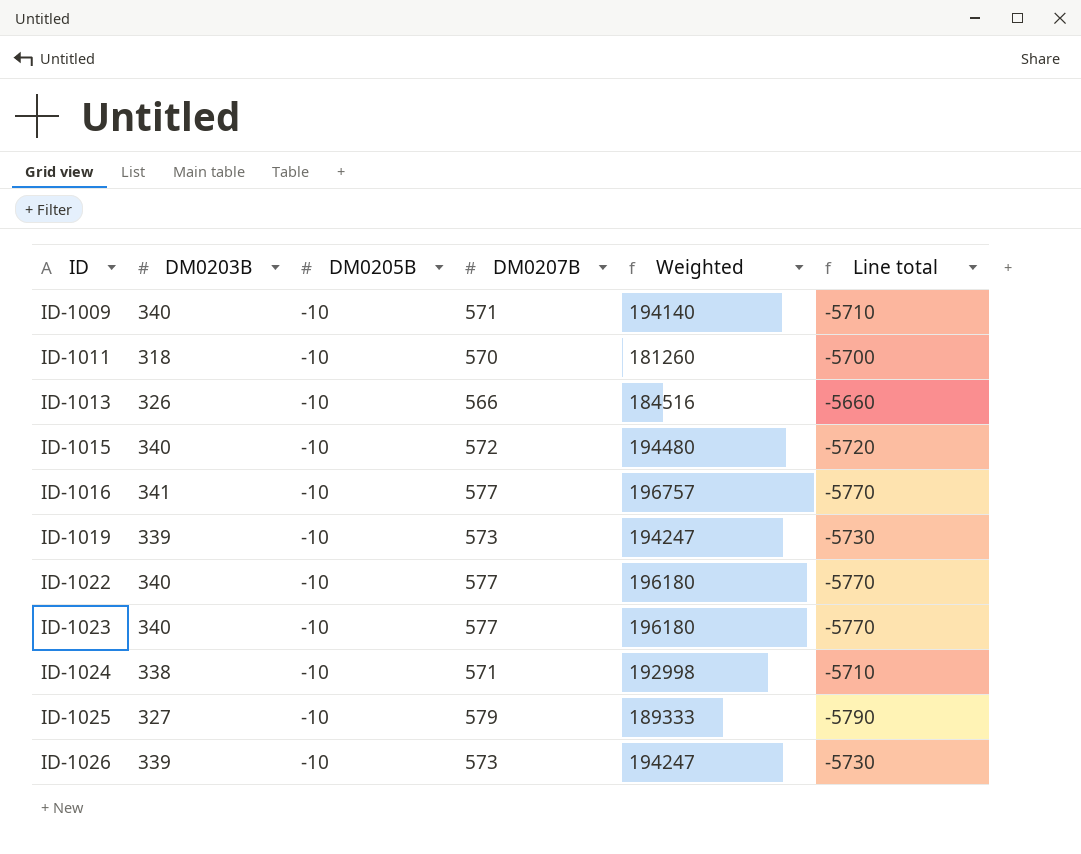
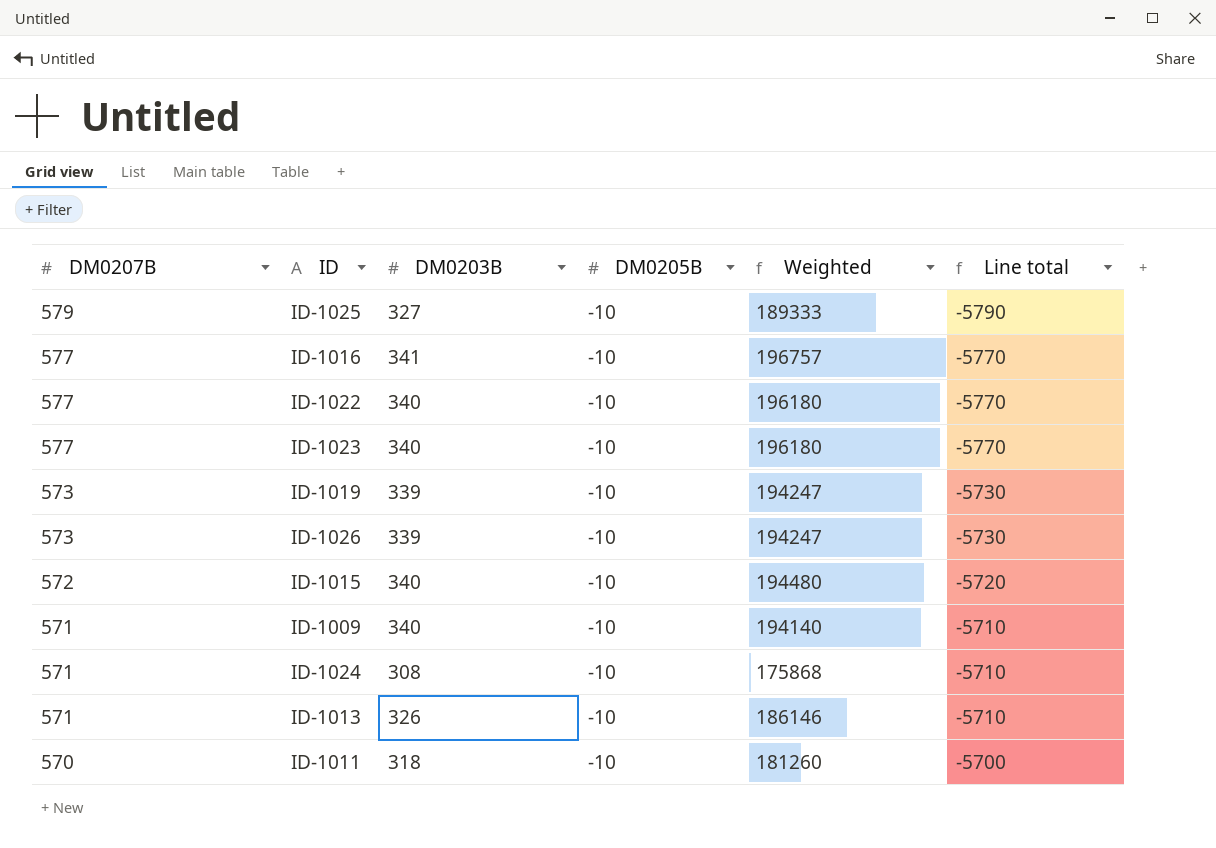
row order: ID ascending -> DM0207B descending
column DM0207B | position: 4 -> 1
ID-1024 | DM0203B: 338 -> 308
ID-1024 | Weighted: 192998 -> 175868
ID-1013 | DM0207B: 566 -> 571
ID-1013 | Weighted: 184516 -> 186146
ID-1013 | Line total: -5660 -> -5710

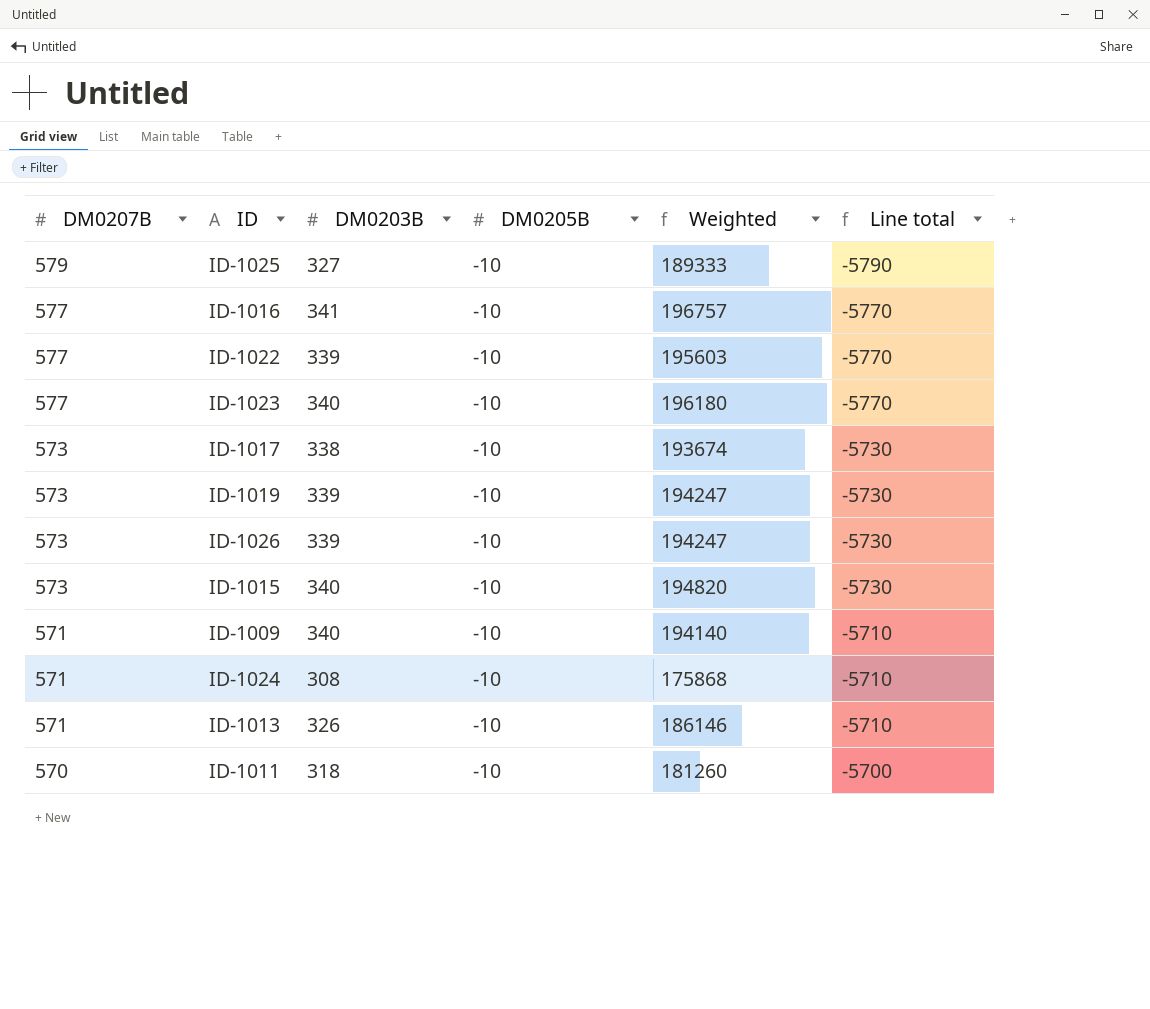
ID-1022 | DM0203B: 340 -> 339
ID-1022 | Weighted: 196180 -> 195603
row ID-1017: none -> 573 | 338 | -10 | 193674 | -5730
ID-1015 | DM0207B: 572 -> 573
ID-1015 | Weighted: 194480 -> 194820
ID-1015 | Line total: -5720 -> -5730

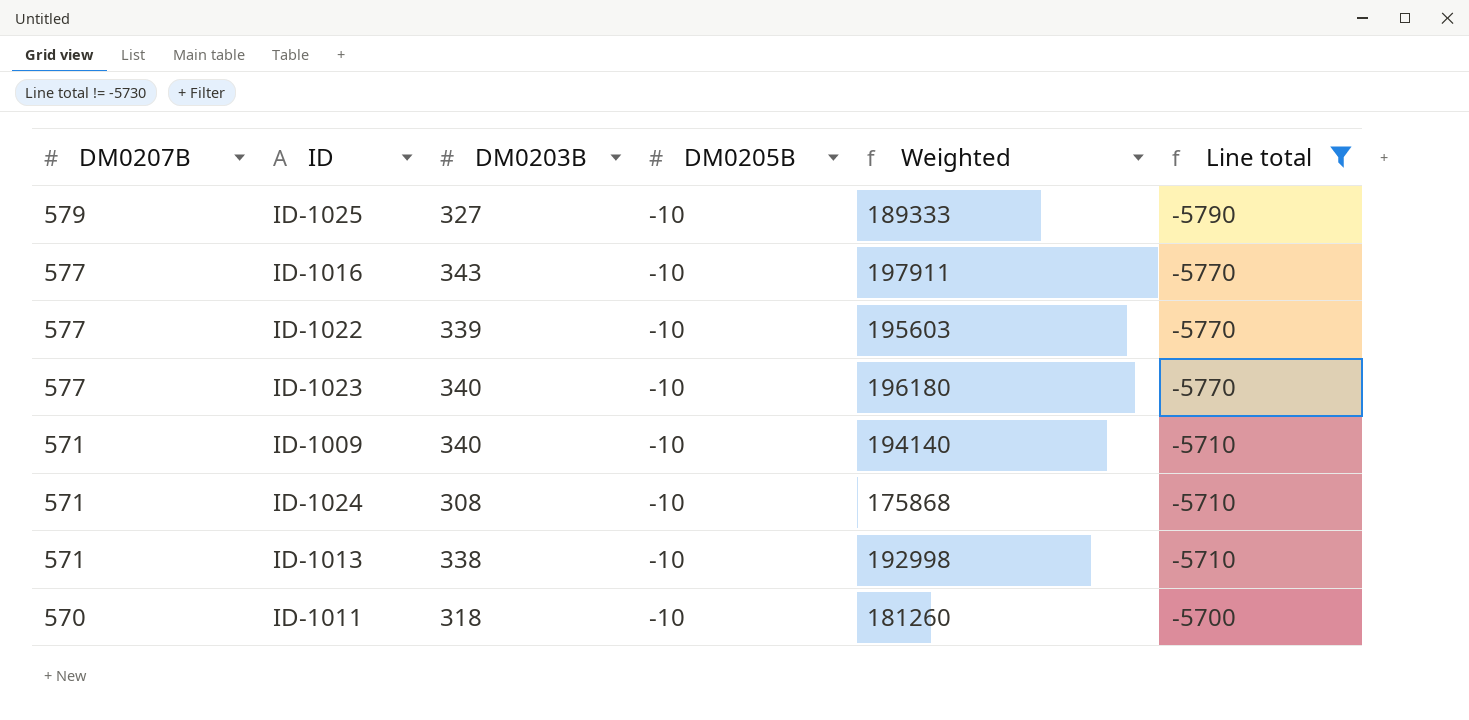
filter: none -> Line total != -5730
ID-1016 | DM0203B: 341 -> 343
ID-1016 | Weighted: 196757 -> 197911
ID-1013 | DM0203B: 326 -> 338
ID-1013 | Weighted: 186146 -> 192998

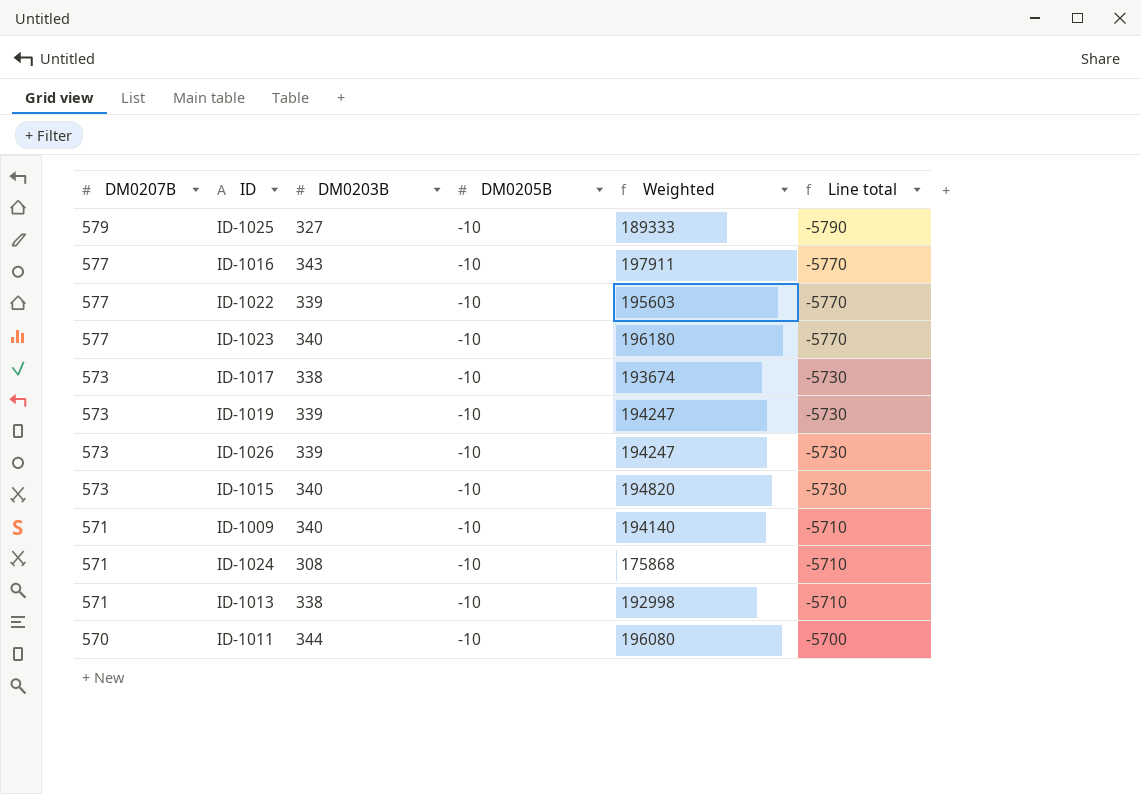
filter: Line total != -5730 -> none
ID-1011 | DM0203B: 318 -> 344
ID-1011 | Weighted: 181260 -> 196080

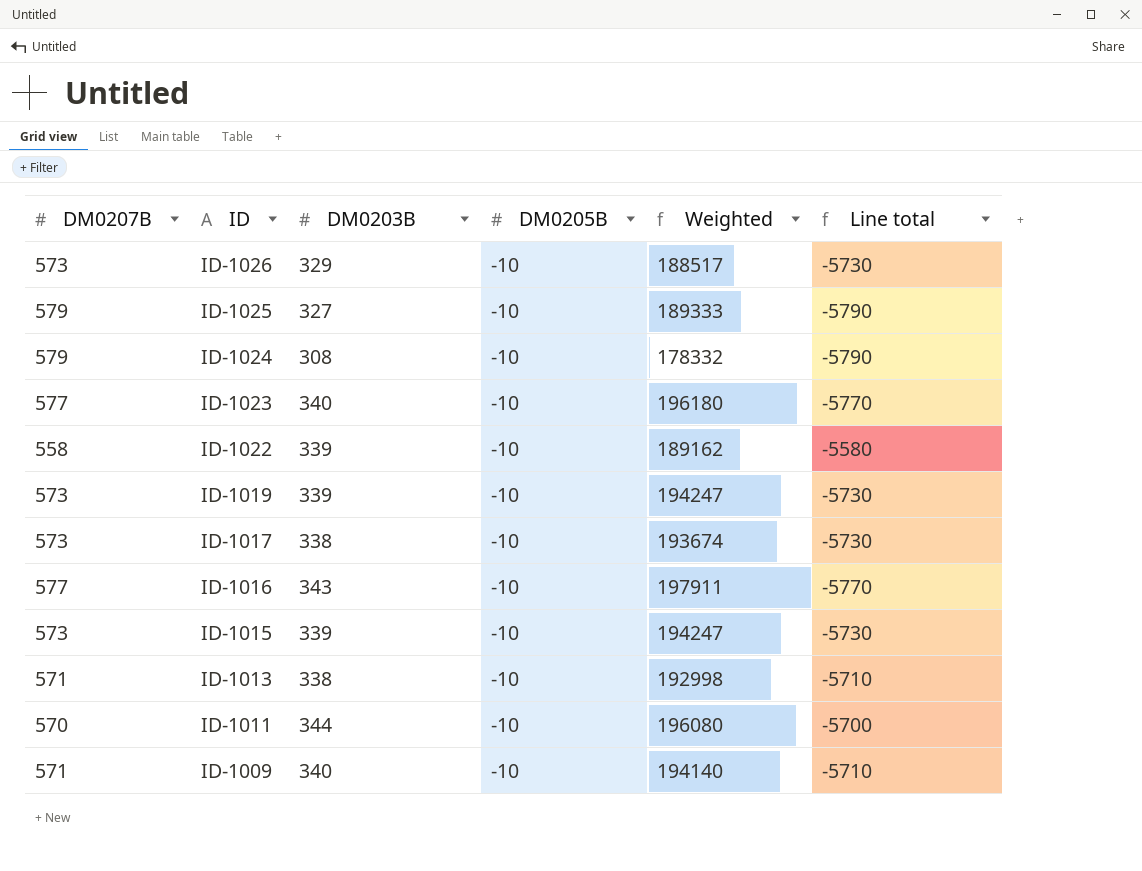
row order: DM0207B descending -> ID descending
ID-1026 | DM0203B: 339 -> 329
ID-1026 | Weighted: 194247 -> 188517
ID-1024 | DM0207B: 571 -> 579
ID-1024 | Weighted: 175868 -> 178332
ID-1024 | Line total: -5710 -> -5790
ID-1022 | DM0207B: 577 -> 558
ID-1022 | Weighted: 195603 -> 189162
ID-1022 | Line total: -5770 -> -5580
ID-1015 | DM0203B: 340 -> 339
ID-1015 | Weighted: 194820 -> 194247

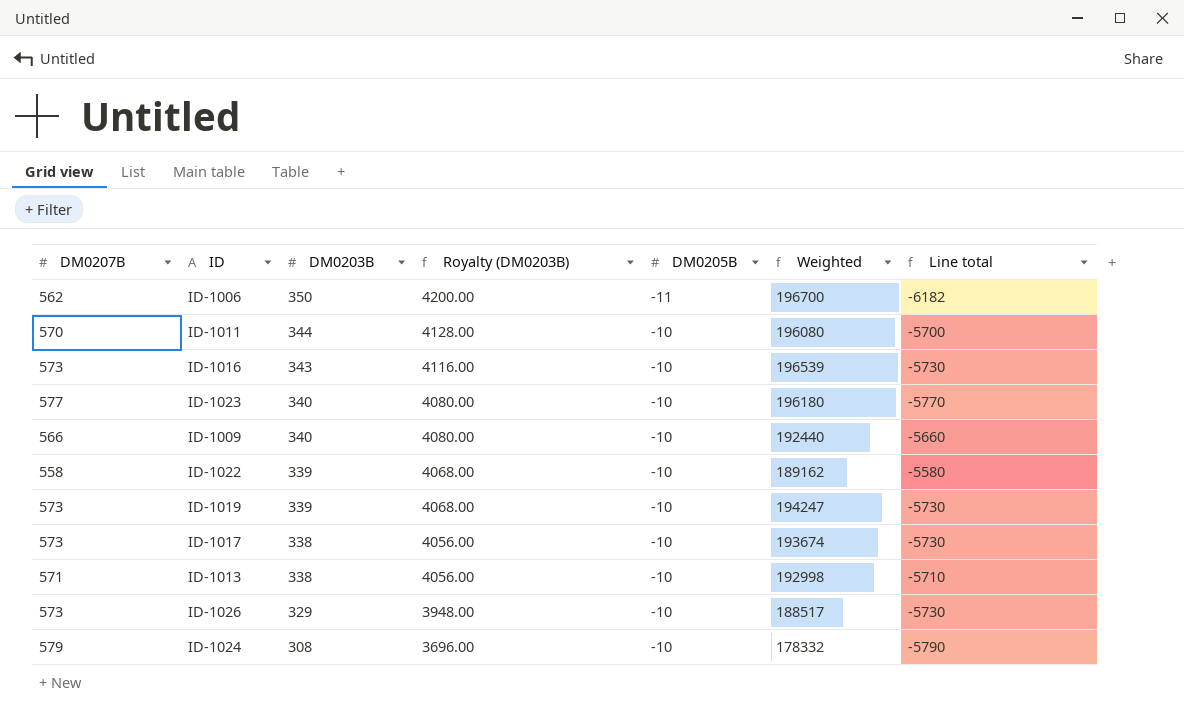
row order: ID descending -> DM0203B descending
column Royalty (DM0203B) | formula: none -> [DM0203B] * 12
row ID-1025: 579 | 327 | -10 | 189333 | -5790 -> none
row ID-1015: 573 | 339 | -10 | 194247 | -5730 -> none
row ID-1006: none -> 562 | 350 | 4200.00 | -11 | 196700 | -6182
ID-1016 | DM0207B: 577 -> 573
ID-1016 | Weighted: 197911 -> 196539
ID-1016 | Line total: -5770 -> -5730
ID-1009 | DM0207B: 571 -> 566
ID-1009 | Weighted: 194140 -> 192440
ID-1009 | Line total: -5710 -> -5660

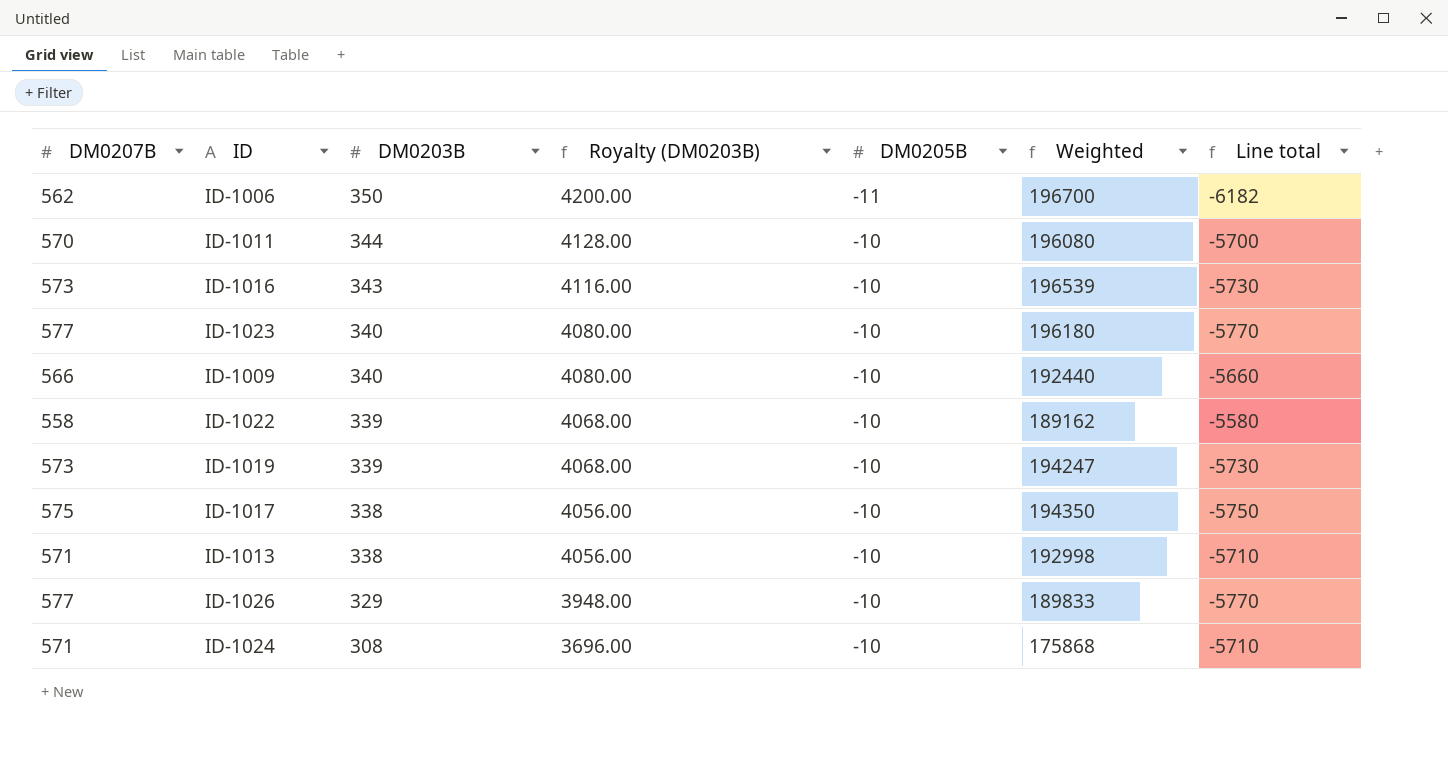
ID-1017 | DM0207B: 573 -> 575
ID-1017 | Weighted: 193674 -> 194350
ID-1017 | Line total: -5730 -> -5750
ID-1026 | DM0207B: 573 -> 577
ID-1026 | Weighted: 188517 -> 189833
ID-1026 | Line total: -5730 -> -5770
ID-1024 | DM0207B: 579 -> 571
ID-1024 | Weighted: 178332 -> 175868
ID-1024 | Line total: -5790 -> -5710

